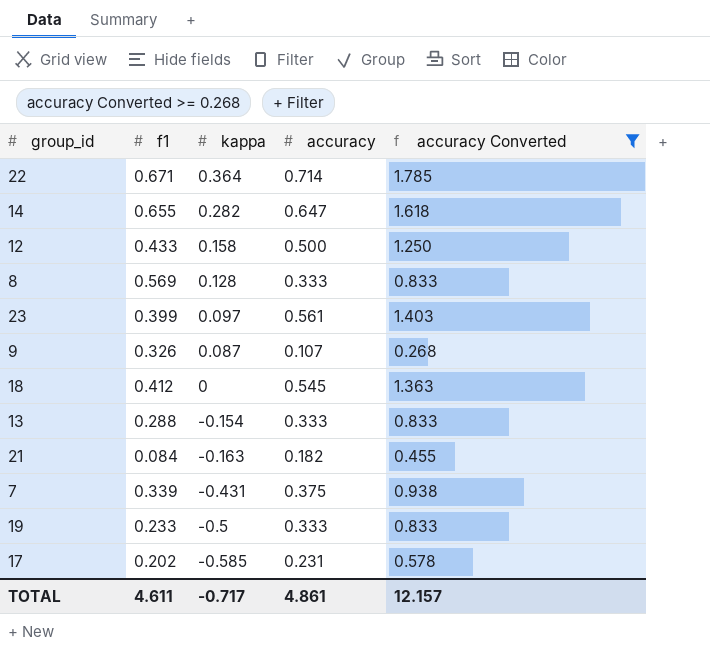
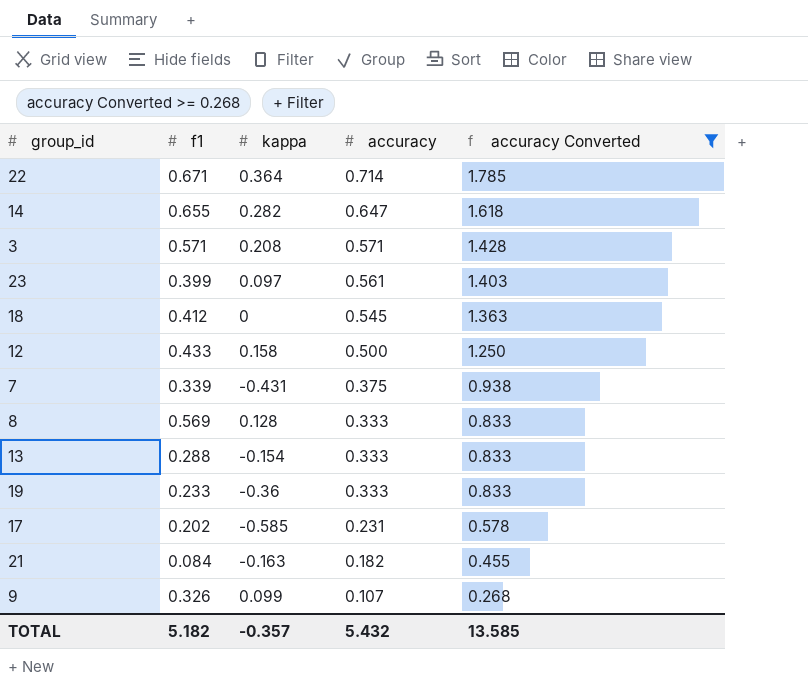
row order: kappa descending -> accuracy descending
row 3: none -> 0.571 | 0.208 | 0.571 | 1.428
19 | kappa: -0.5 -> -0.36
9 | kappa: 0.087 -> 0.099
TOTAL | f1: 4.611 -> 5.182
TOTAL | kappa: -0.717 -> -0.357
TOTAL | accuracy: 4.861 -> 5.432
TOTAL | accuracy Converted: 12.157 -> 13.585

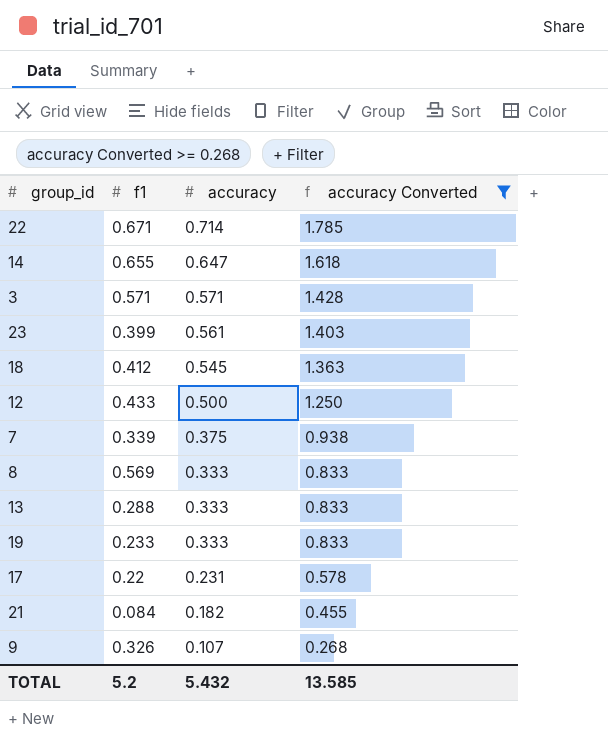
column kappa | position: 3 -> none
17 | f1: 0.202 -> 0.22
TOTAL | f1: 5.182 -> 5.2

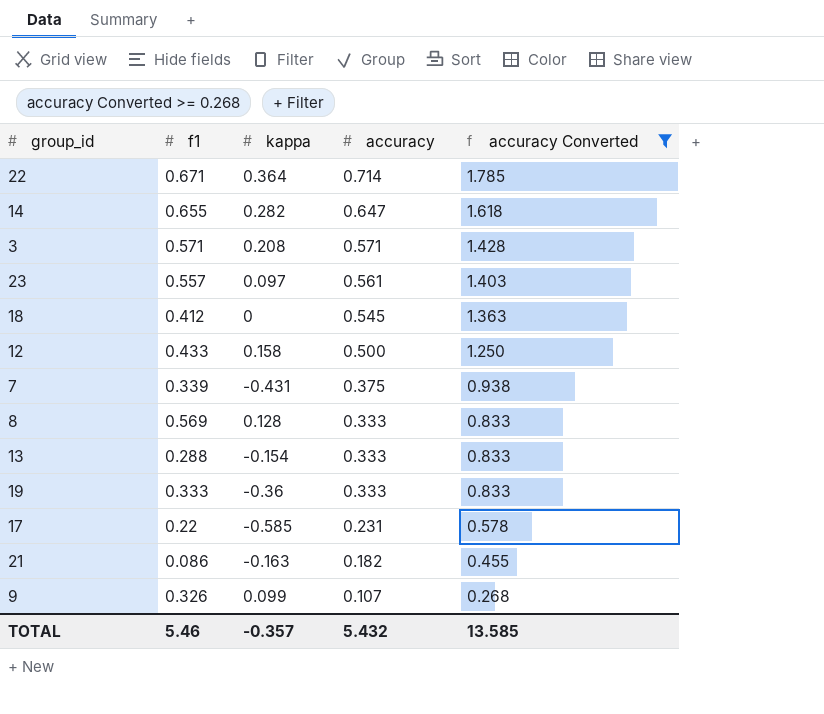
column kappa | position: none -> 3
23 | f1: 0.399 -> 0.557
19 | f1: 0.233 -> 0.333
21 | f1: 0.084 -> 0.086
TOTAL | f1: 5.2 -> 5.46

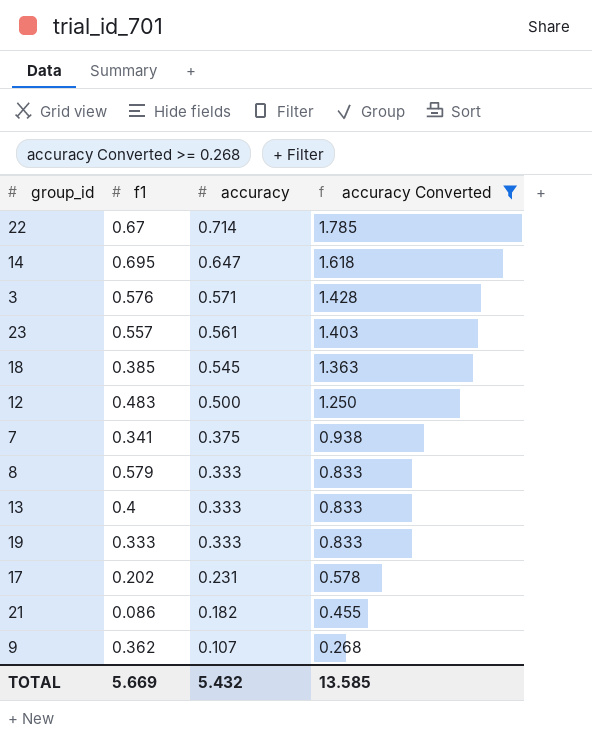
column kappa | position: 3 -> none
22 | f1: 0.671 -> 0.67
14 | f1: 0.655 -> 0.695
3 | f1: 0.571 -> 0.576
18 | f1: 0.412 -> 0.385
12 | f1: 0.433 -> 0.483
7 | f1: 0.339 -> 0.341
8 | f1: 0.569 -> 0.579
13 | f1: 0.288 -> 0.4
17 | f1: 0.22 -> 0.202
9 | f1: 0.326 -> 0.362
TOTAL | f1: 5.46 -> 5.669

